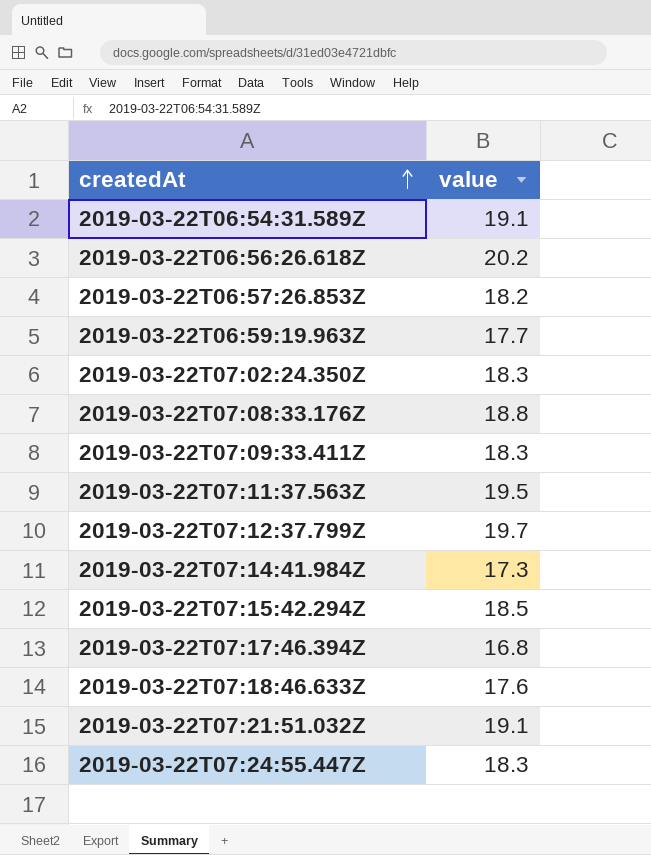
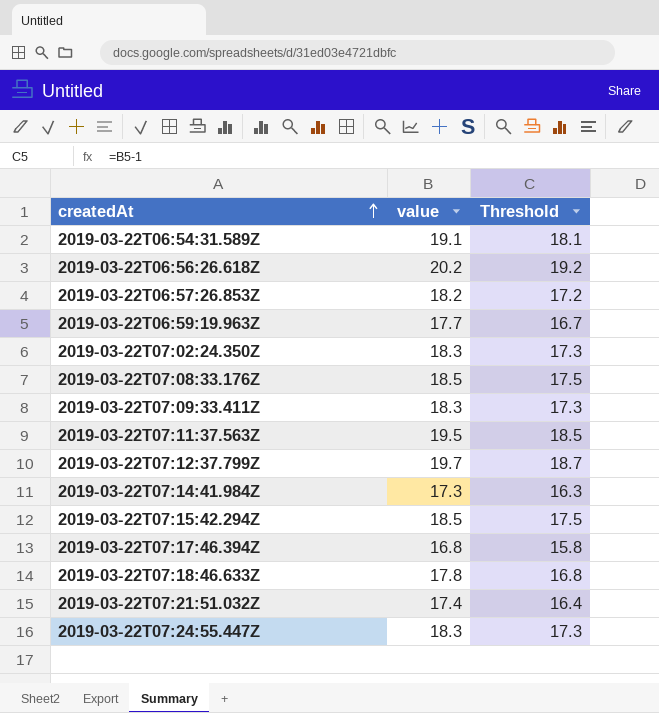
column Threshold | formula: none -> [value] - 1
2019-03-22T07:08:33.176Z | value: 18.8 -> 18.5
2019-03-22T07:18:46.633Z | value: 17.6 -> 17.8
2019-03-22T07:21:51.032Z | value: 19.1 -> 17.4

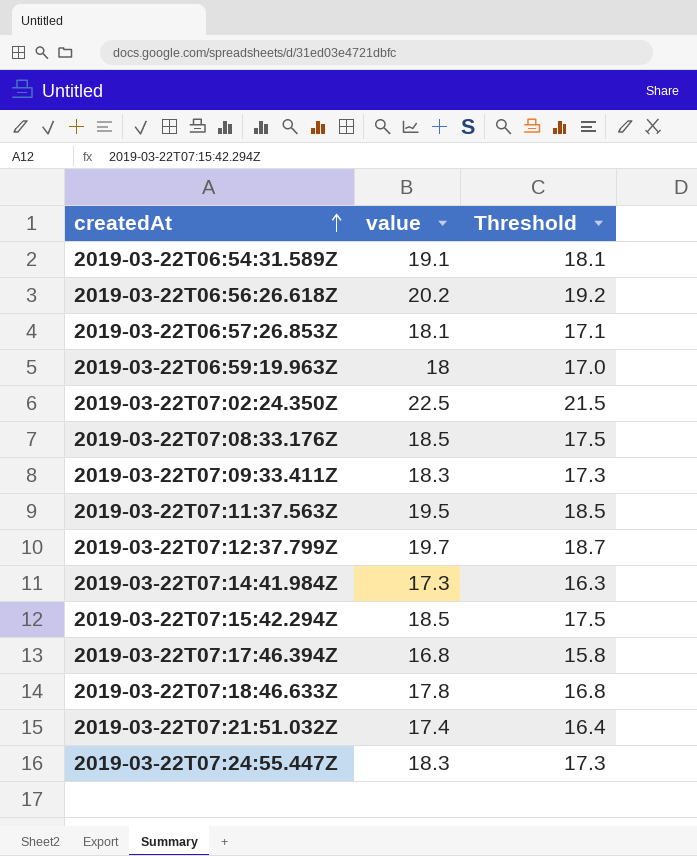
2019-03-22T06:57:26.853Z | value: 18.2 -> 18.1
2019-03-22T06:57:26.853Z | Threshold: 17.2 -> 17.1
2019-03-22T06:59:19.963Z | value: 17.7 -> 18
2019-03-22T06:59:19.963Z | Threshold: 16.7 -> 17.0
2019-03-22T07:02:24.350Z | value: 18.3 -> 22.5
2019-03-22T07:02:24.350Z | Threshold: 17.3 -> 21.5

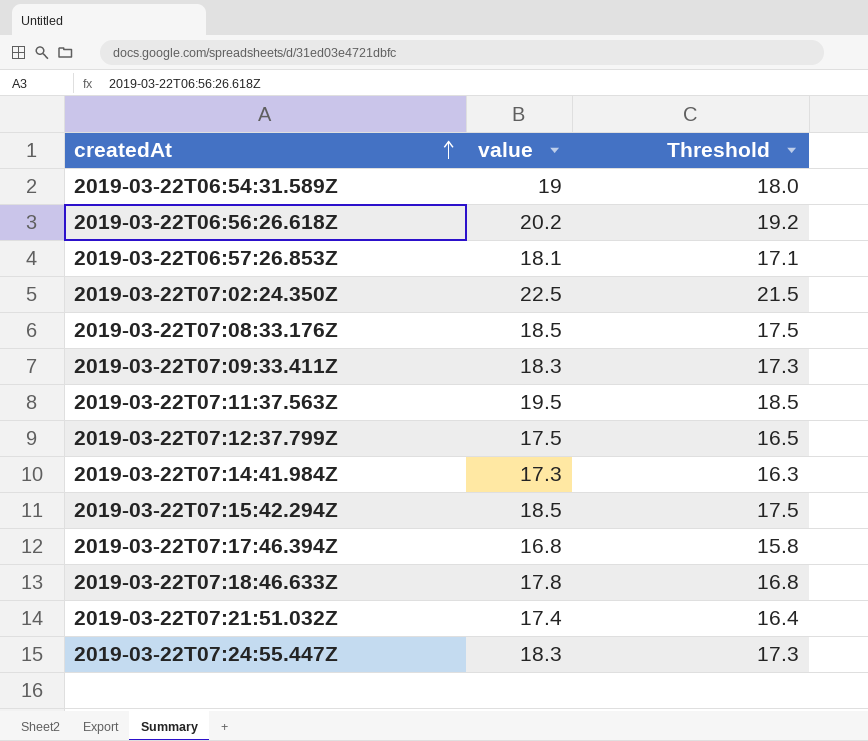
row 2019-03-22T06:59:19.963Z: 18 | 17.0 -> none
2019-03-22T06:54:31.589Z | value: 19.1 -> 19
2019-03-22T06:54:31.589Z | Threshold: 18.1 -> 18.0
2019-03-22T07:12:37.799Z | value: 19.7 -> 17.5
2019-03-22T07:12:37.799Z | Threshold: 18.7 -> 16.5

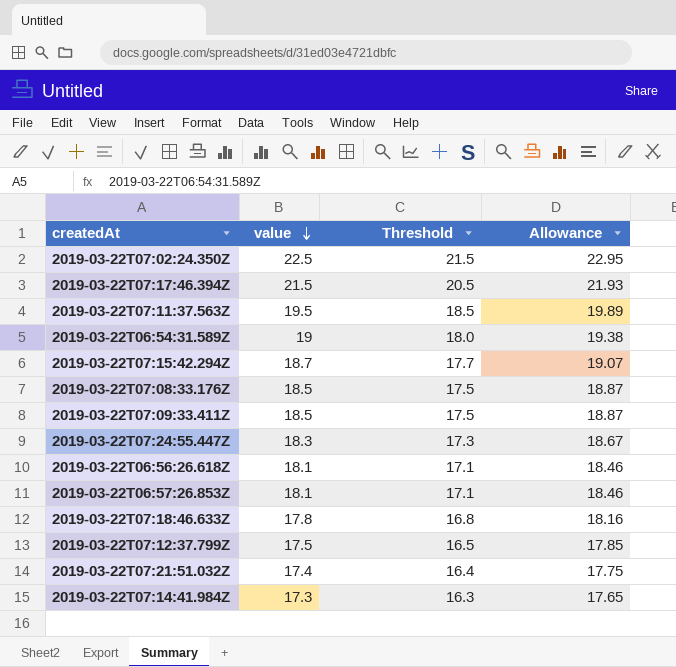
row order: createdAt ascending -> value descending
column Allowance | formula: none -> [value] * 1.02
2019-03-22T07:17:46.394Z | value: 16.8 -> 21.5
2019-03-22T07:17:46.394Z | Threshold: 15.8 -> 20.5
2019-03-22T07:15:42.294Z | value: 18.5 -> 18.7
2019-03-22T07:15:42.294Z | Threshold: 17.5 -> 17.7
2019-03-22T07:09:33.411Z | value: 18.3 -> 18.5
2019-03-22T07:09:33.411Z | Threshold: 17.3 -> 17.5
2019-03-22T06:56:26.618Z | value: 20.2 -> 18.1
2019-03-22T06:56:26.618Z | Threshold: 19.2 -> 17.1

